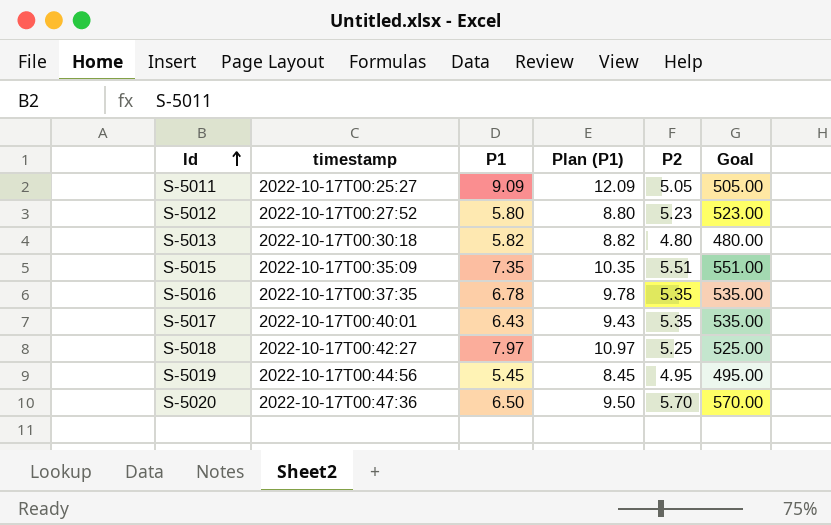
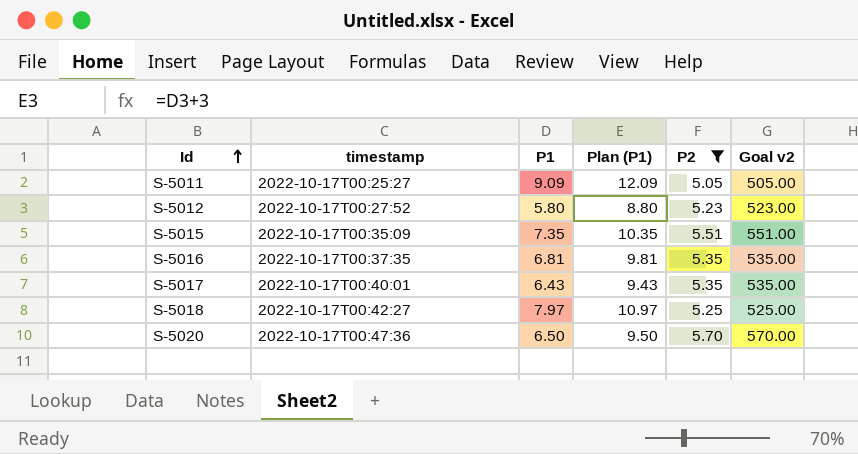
filter: none -> P2 >= 5.05
column name: Goal -> Goal v2
S-5016 | P1: 6.78 -> 6.81
S-5016 | Plan (P1): 9.78 -> 9.81

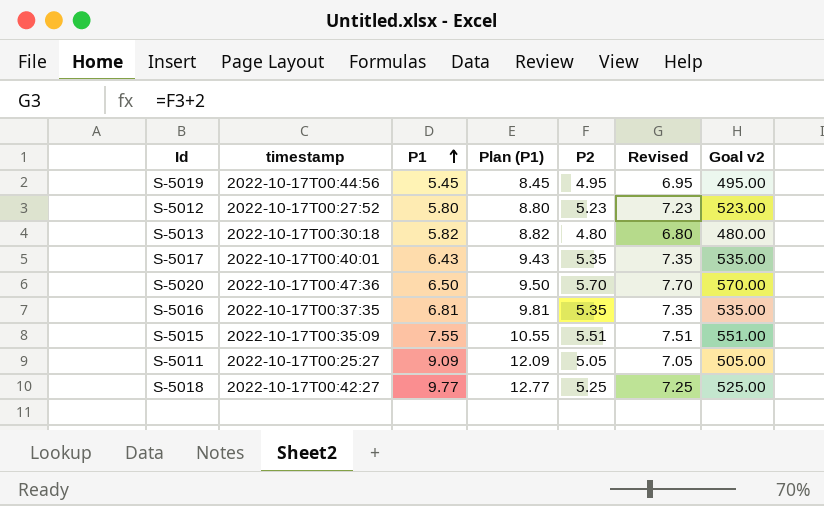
filter: P2 >= 5.05 -> none
row order: Id ascending -> P1 ascending
column Revised | formula: none -> [P2] + 2
S-5015 | P1: 7.35 -> 7.55
S-5015 | Plan (P1): 10.35 -> 10.55
S-5018 | P1: 7.97 -> 9.77
S-5018 | Plan (P1): 10.97 -> 12.77

